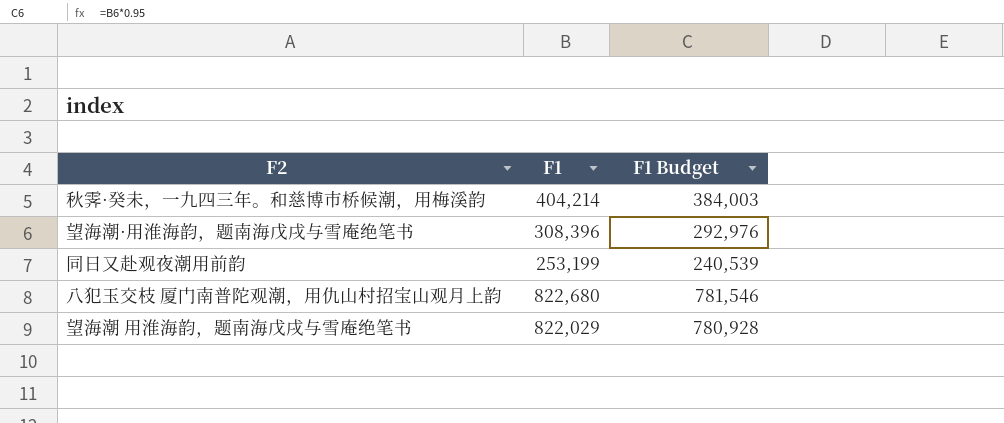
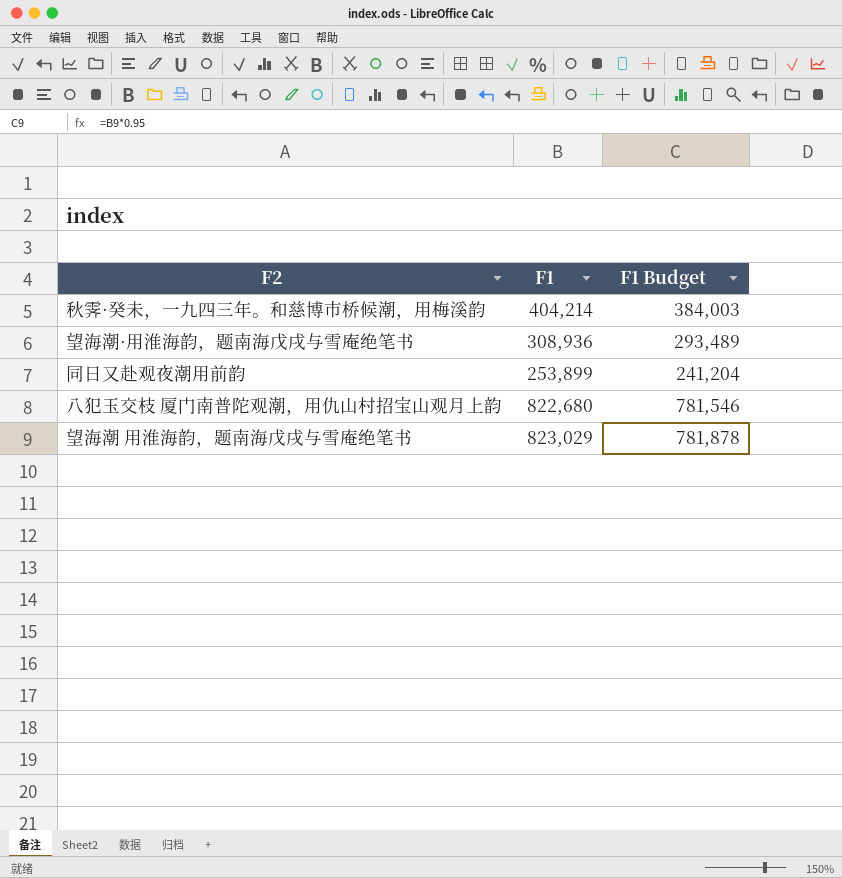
望海潮·用淮海韵，题南海戊戌与雪庵绝笔书 | F1: 308,396 -> 308,936
望海潮·用淮海韵，题南海戊戌与雪庵绝笔书 | F1 Budget: 292,976 -> 293,489
同日又赴观夜潮用前韵 | F1: 253,199 -> 253,899
同日又赴观夜潮用前韵 | F1 Budget: 240,539 -> 241,204
望海潮 用淮海韵，题南海戊戌与雪庵绝笔书 | F1: 822,029 -> 823,029
望海潮 用淮海韵，题南海戊戌与雪庵绝笔书 | F1 Budget: 780,928 -> 781,878

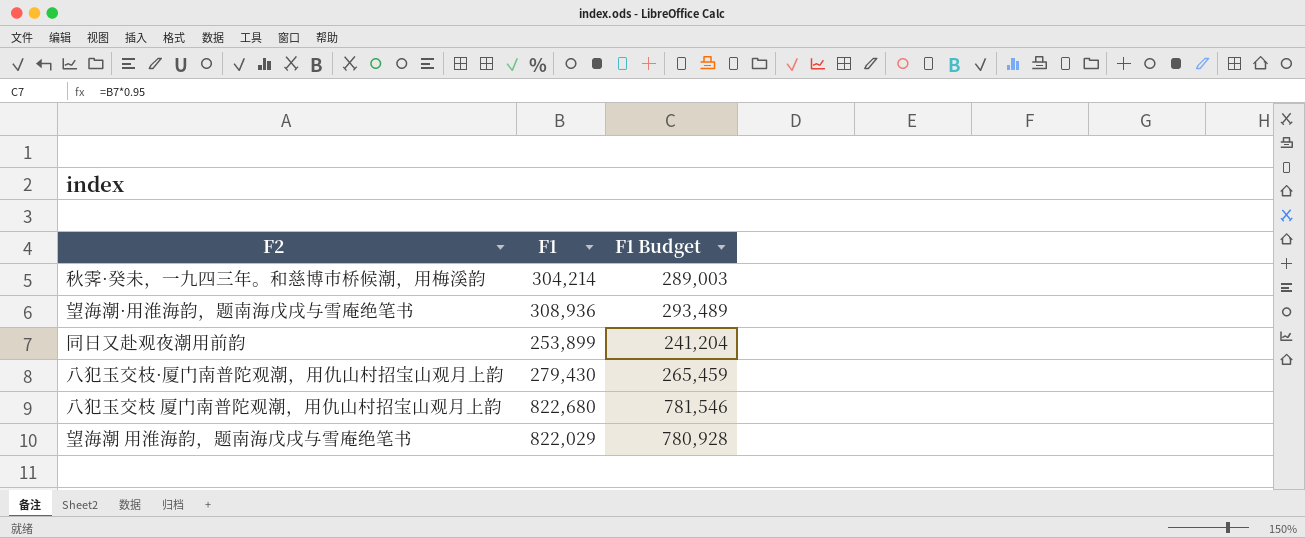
秋霁·癸未，一九四三年。和慈博市桥候潮，用梅溪韵 | F1: 404,214 -> 304,214
秋霁·癸未，一九四三年。和慈博市桥候潮，用梅溪韵 | F1 Budget: 384,003 -> 289,003
row 八犯玉交枝·厦门南普陀观潮，用仇山村招宝山观月上韵: none -> 279,430 | 265,459
望海潮 用淮海韵，题南海戊戌与雪庵绝笔书 | F1: 823,029 -> 822,029
望海潮 用淮海韵，题南海戊戌与雪庵绝笔书 | F1 Budget: 781,878 -> 780,928

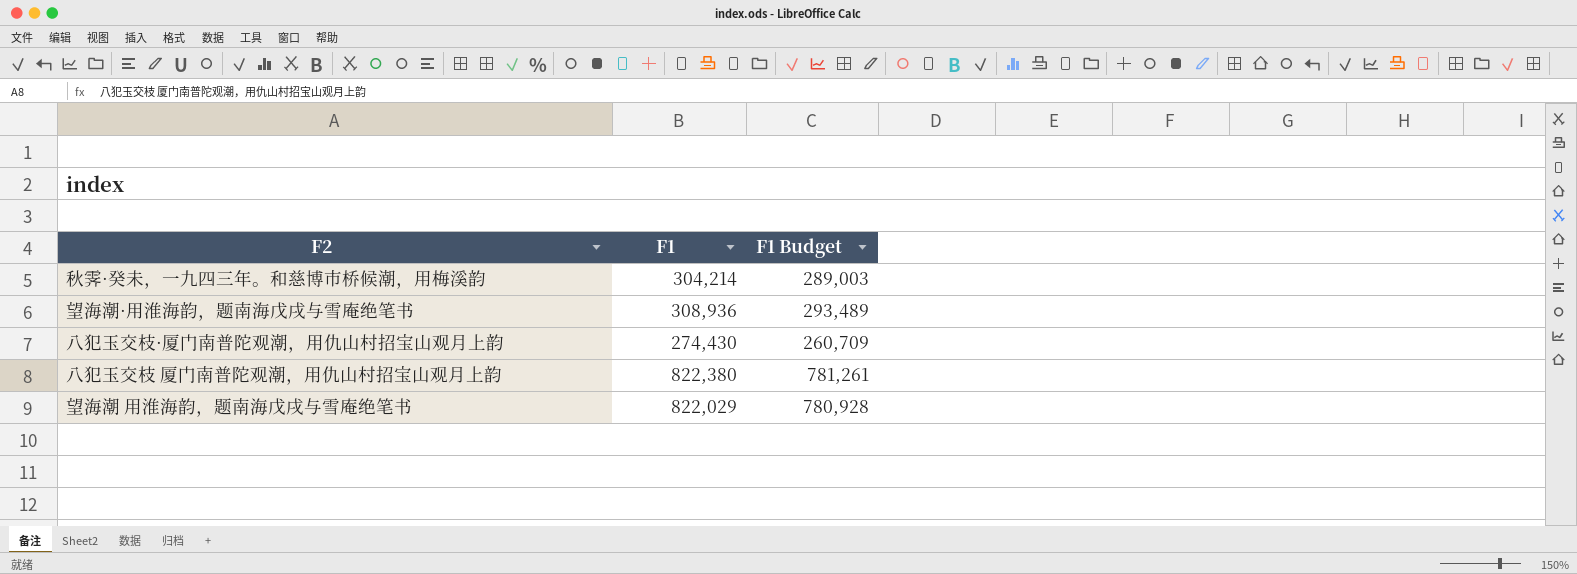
row 同日又赴观夜潮用前韵: 253,899 | 241,204 -> none
八犯玉交枝·厦门南普陀观潮，用仇山村招宝山观月上韵 | F1: 279,430 -> 274,430
八犯玉交枝·厦门南普陀观潮，用仇山村招宝山观月上韵 | F1 Budget: 265,459 -> 260,709
八犯玉交枝 厦门南普陀观潮，用仇山村招宝山观月上韵 | F1: 822,680 -> 822,380
八犯玉交枝 厦门南普陀观潮，用仇山村招宝山观月上韵 | F1 Budget: 781,546 -> 781,261

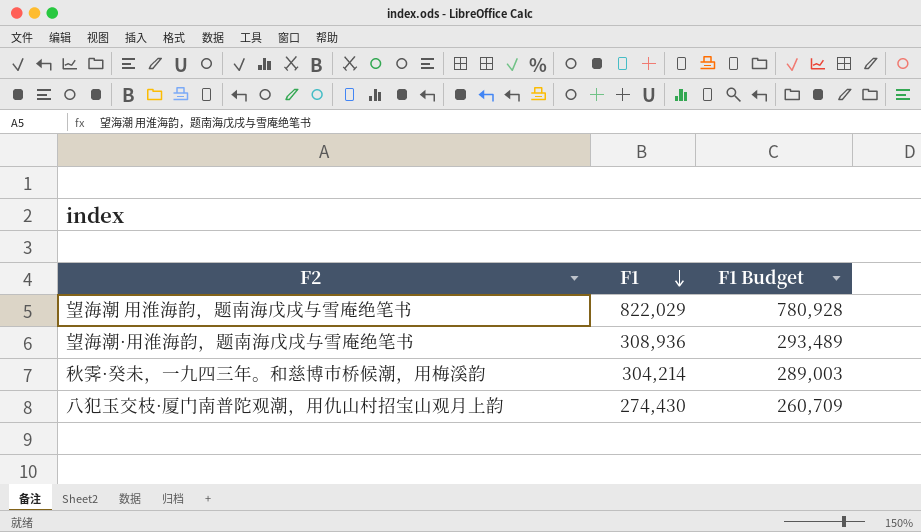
row order: none -> F1 descending
row 八犯玉交枝 厦门南普陀观潮，用仇山村招宝山观月上韵: 822,380 | 781,261 -> none

